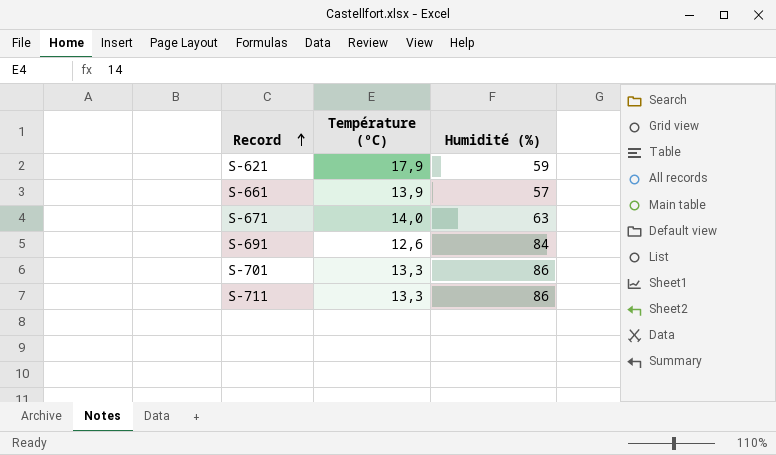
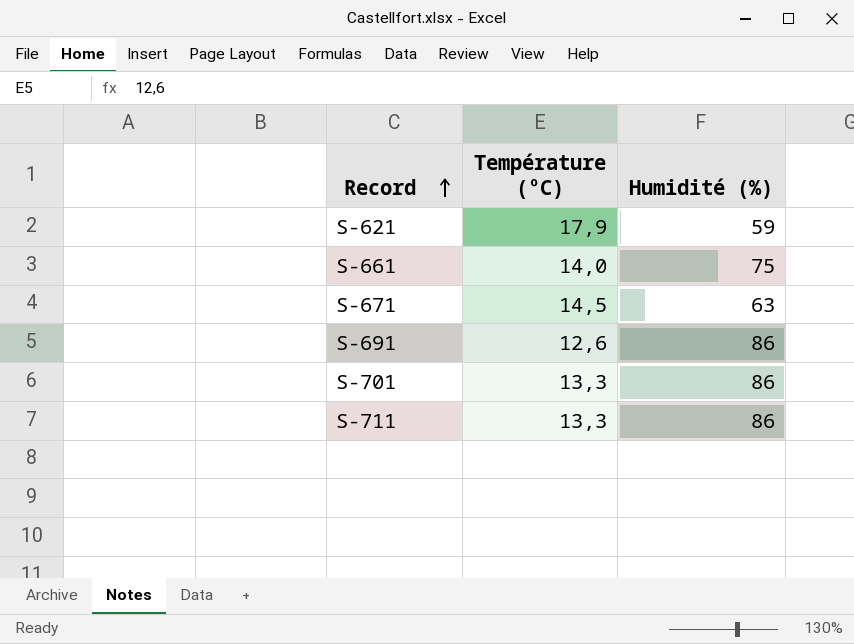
S-661 | Température (ºC): 13,9 -> 14,0
S-661 | Humidité (%): 57 -> 75
S-671 | Température (ºC): 14,0 -> 14,5
S-691 | Humidité (%): 84 -> 86

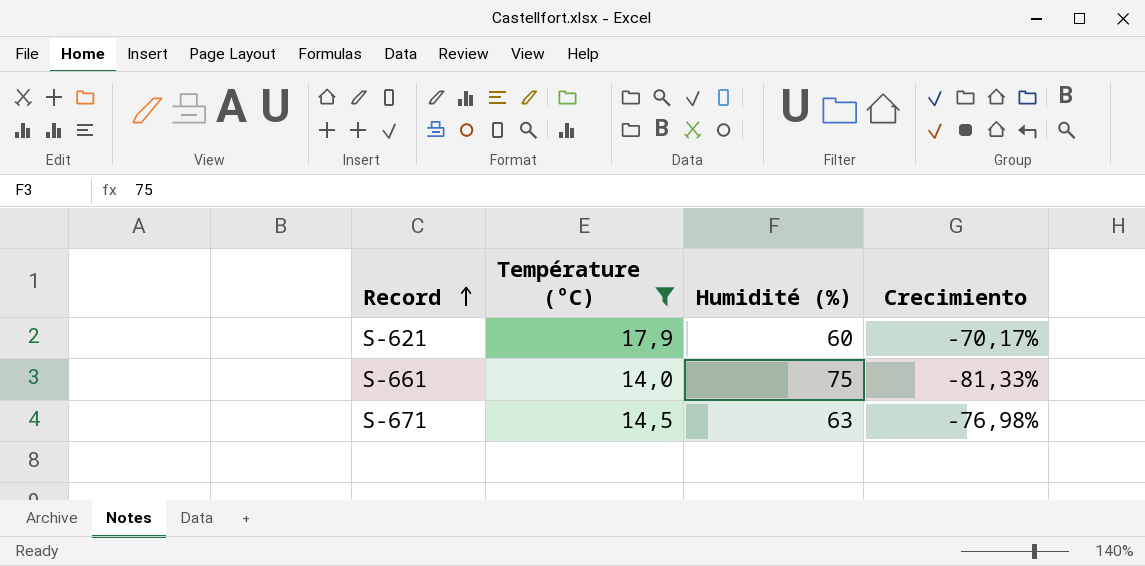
filter: none -> Température (ºC) >= 14,0
column Crecimiento | formula: none -> ([Température (ºC)] - [Humidité (%)]) / [Humidité (%)]
S-621 | Humidité (%): 59 -> 60

